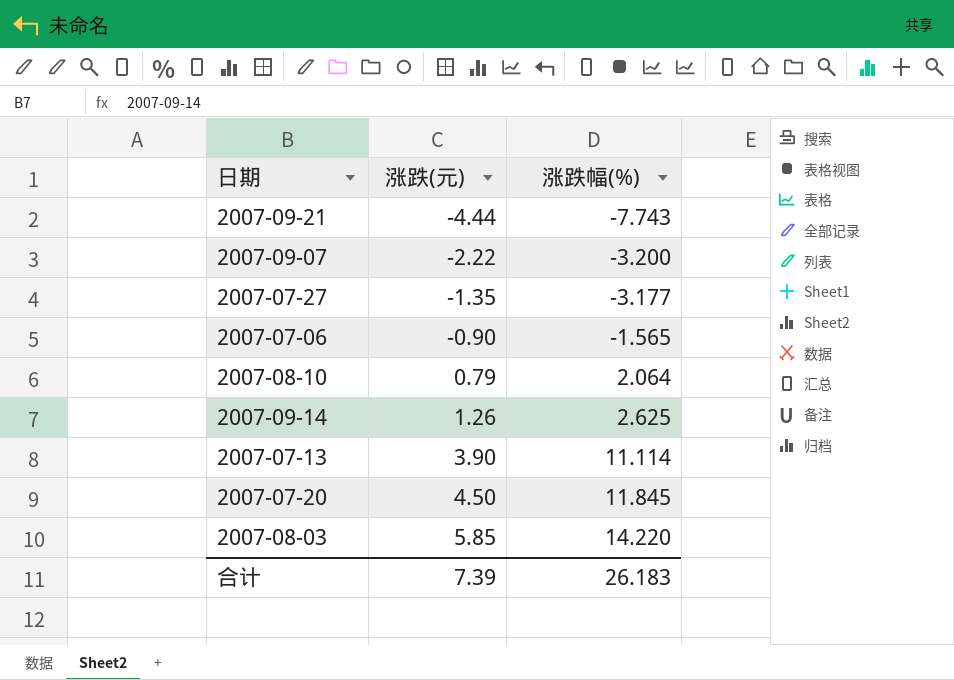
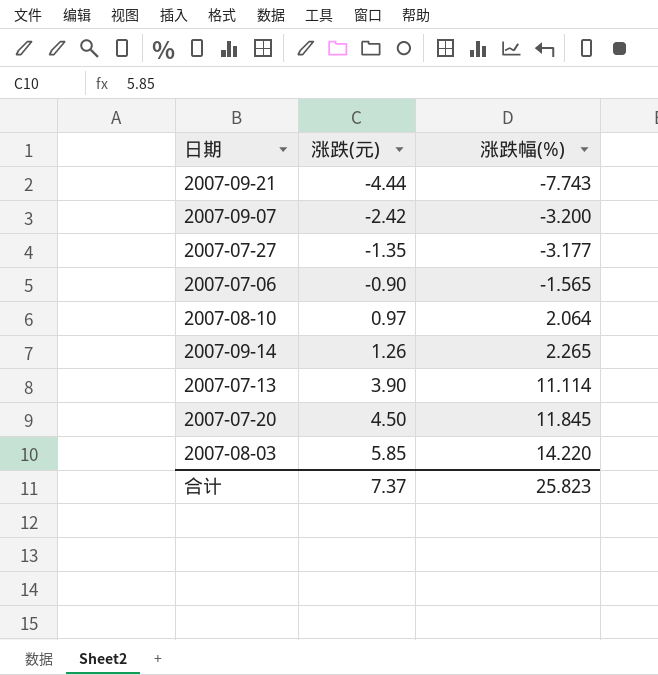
2007-09-07 | 涨跌(元): -2.22 -> -2.42
2007-08-10 | 涨跌(元): 0.79 -> 0.97
2007-09-14 | 涨跌幅(%): 2.625 -> 2.265
合计 | 涨跌(元): 7.39 -> 7.37
合计 | 涨跌幅(%): 26.183 -> 25.823

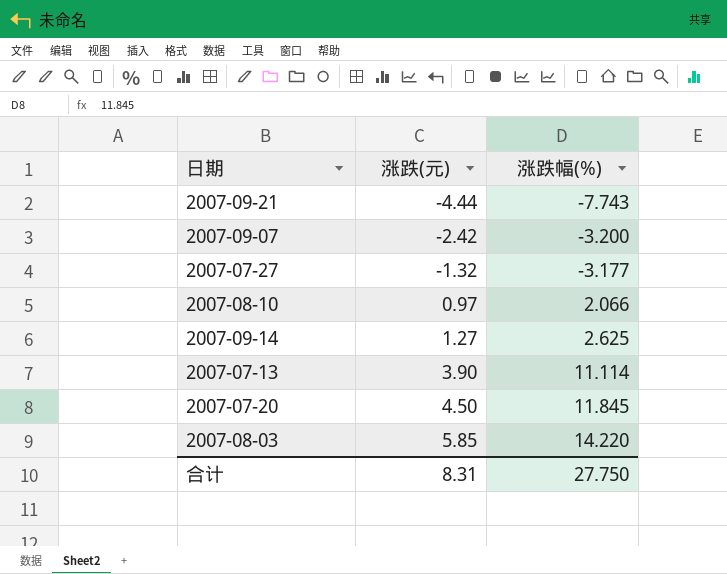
row 2007-07-06: -0.90 | -1.565 -> none
2007-07-27 | 涨跌(元): -1.35 -> -1.32
2007-08-10 | 涨跌幅(%): 2.064 -> 2.066
2007-09-14 | 涨跌(元): 1.26 -> 1.27
2007-09-14 | 涨跌幅(%): 2.265 -> 2.625
合计 | 涨跌(元): 7.37 -> 8.31
合计 | 涨跌幅(%): 25.823 -> 27.750

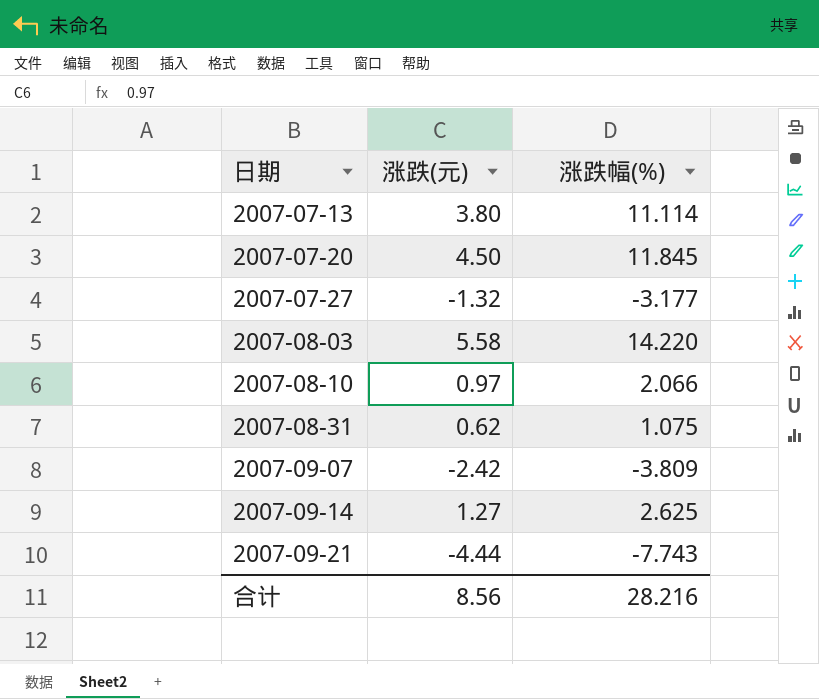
row order: 涨跌(元) ascending -> 日期 ascending
2007-07-13 | 涨跌(元): 3.90 -> 3.80
2007-08-03 | 涨跌(元): 5.85 -> 5.58
row 2007-08-31: none -> 0.62 | 1.075
2007-09-07 | 涨跌幅(%): -3.200 -> -3.809
合计 | 涨跌(元): 8.31 -> 8.56
合计 | 涨跌幅(%): 27.750 -> 28.216

